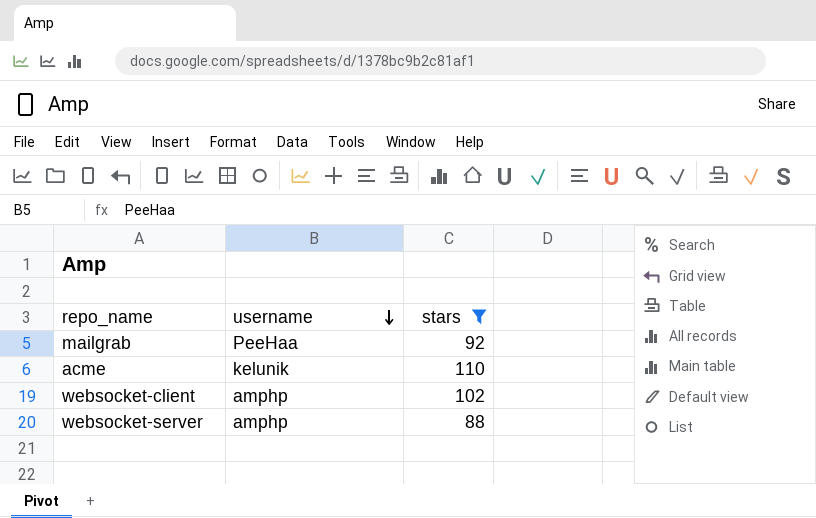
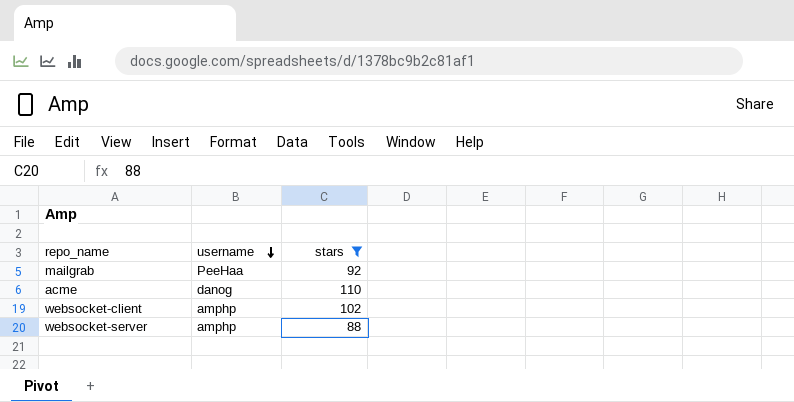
acme | username: kelunik -> danog

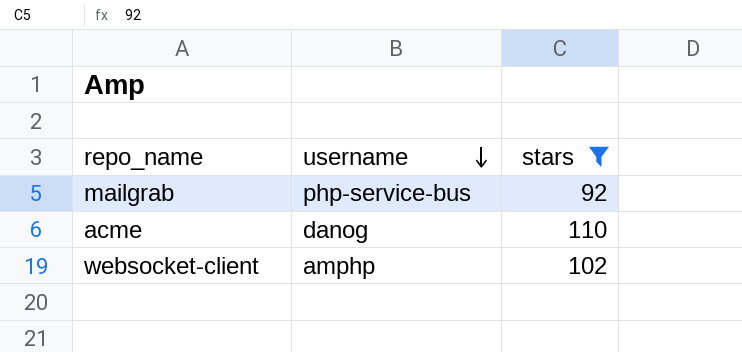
row websocket-server: amphp | 88 -> none
mailgrab | username: PeeHaa -> php-service-bus

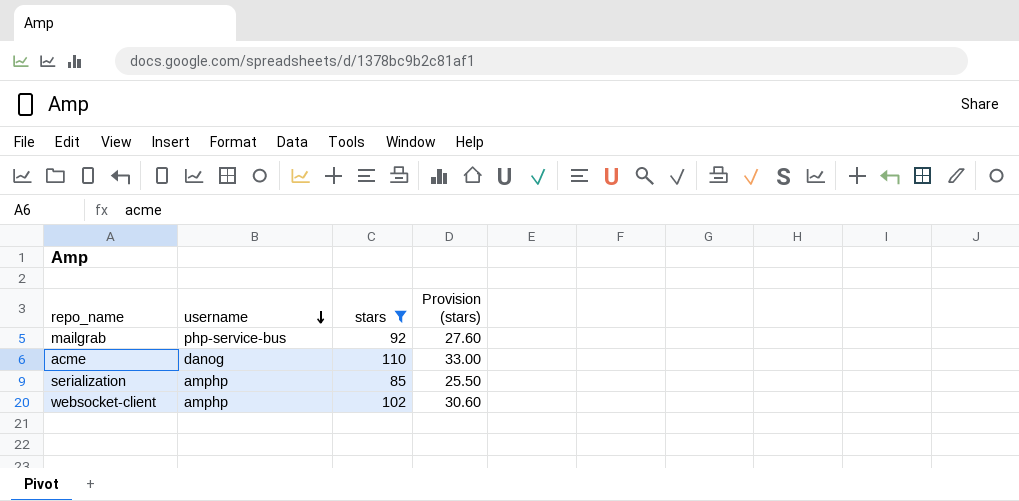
column Provision (stars) | formula: none -> [stars] * 0.3
row serialization: none -> amphp | 85 | 25.50

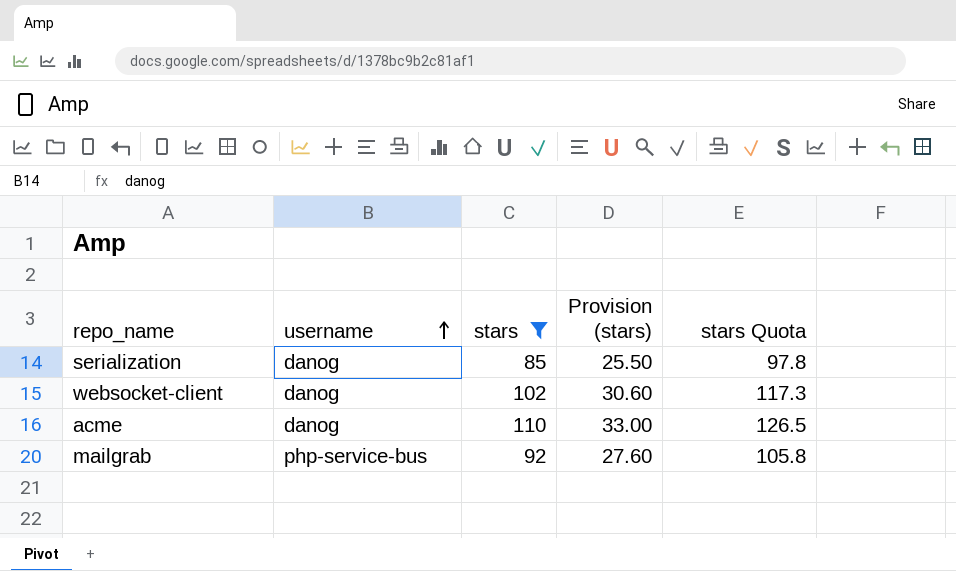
row order: username descending -> username ascending
column stars Quota | formula: none -> [stars] * 1.15
serialization | username: amphp -> danog
websocket-client | username: amphp -> danog

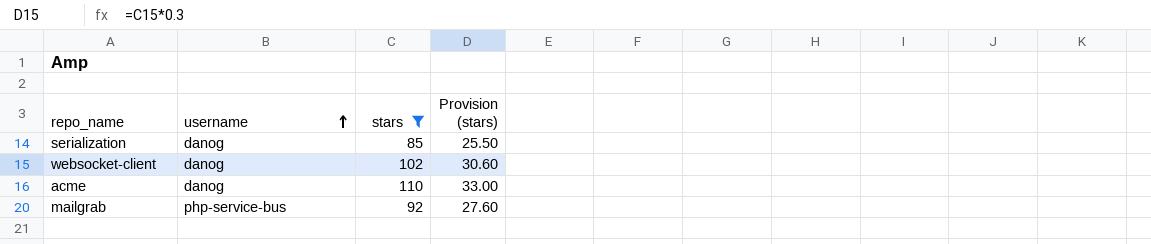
column stars Quota | formula: [stars] * 1.15 -> none

